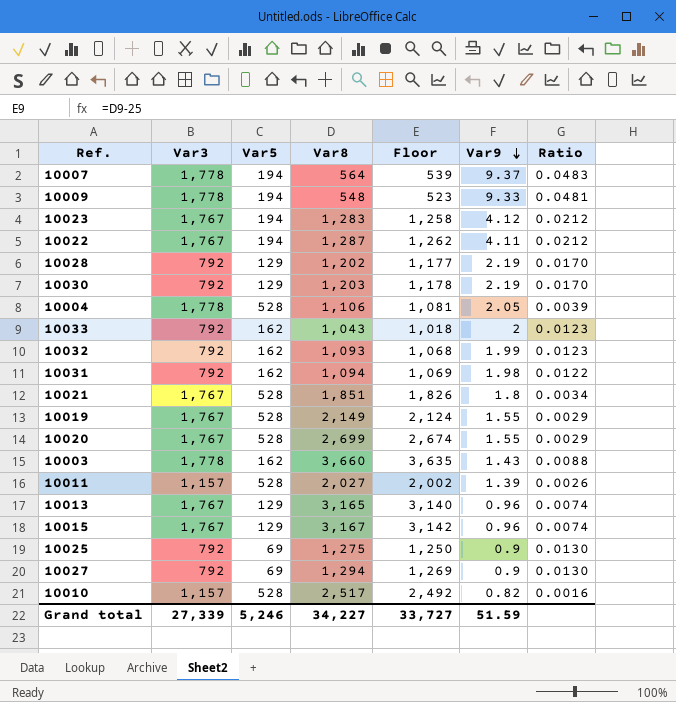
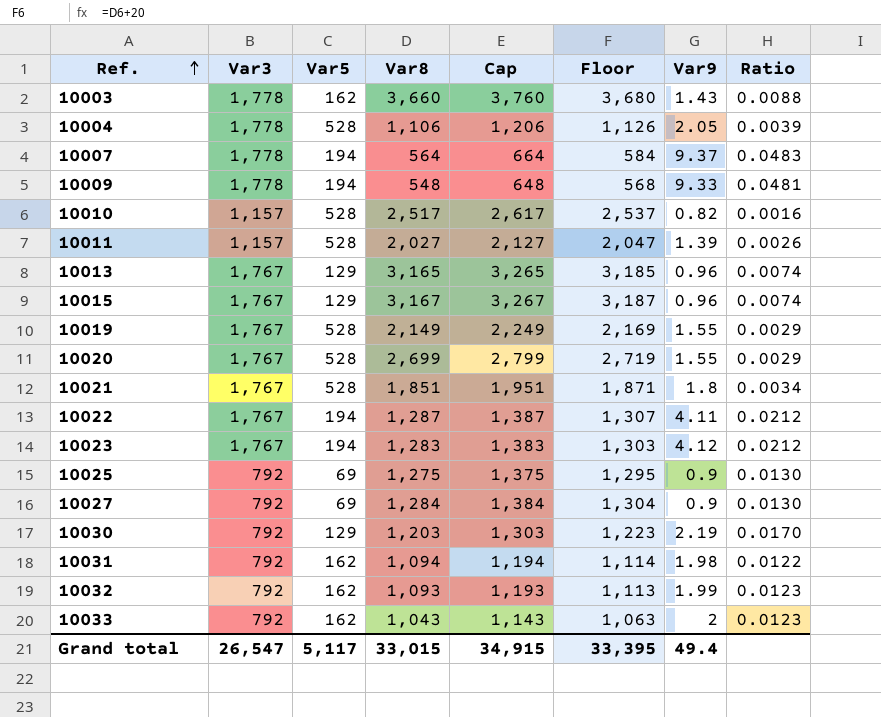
row order: Var9 descending -> Ref. ascending
column Cap | formula: none -> [Var8] + 100
column Floor | formula: [Var8] - 25 -> [Var8] + 20
row 10028: 792 | 129 | 1,202 | 1,177 | 2.19 | 0.0170 -> none
10027 | Var8: 1,294 -> 1,284
Grand total | Var3: 27,339 -> 26,547
Grand total | Var5: 5,246 -> 5,117
Grand total | Var8: 34,227 -> 33,015
Grand total | Floor: 33,727 -> 33,395
Grand total | Var9: 51.59 -> 49.4

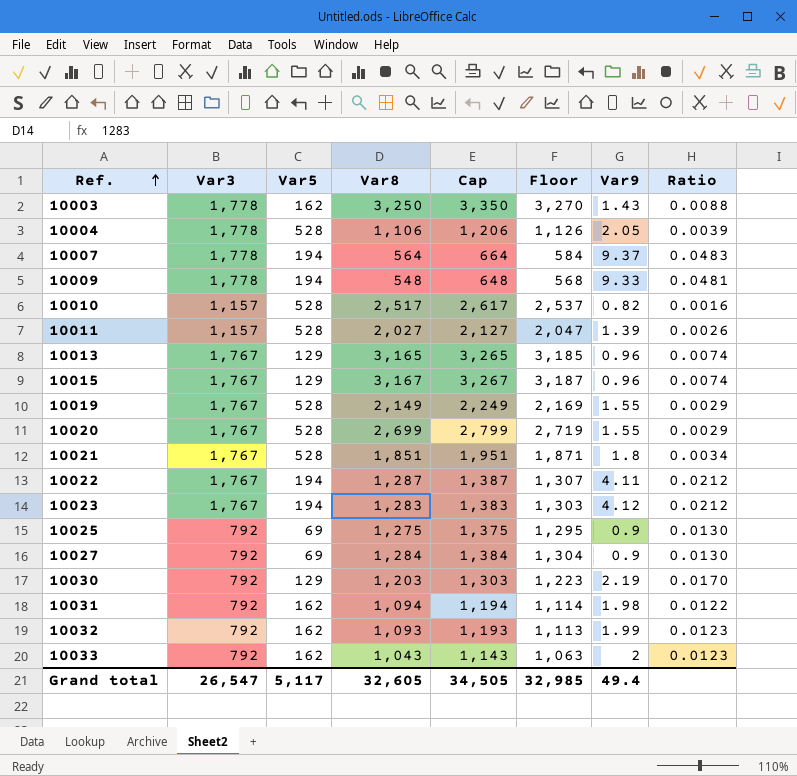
10003 | Var8: 3,660 -> 3,250
10003 | Cap: 3,760 -> 3,350
10003 | Floor: 3,680 -> 3,270
Grand total | Var8: 33,015 -> 32,605
Grand total | Cap: 34,915 -> 34,505
Grand total | Floor: 33,395 -> 32,985

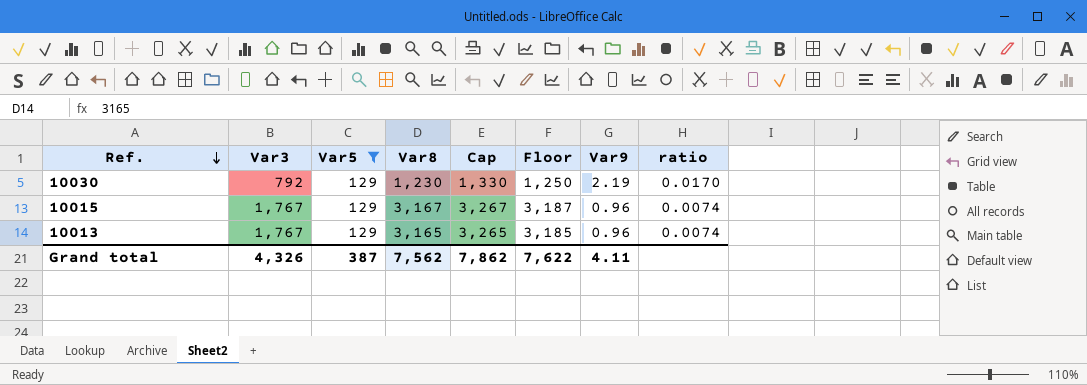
filter: none -> Var5 = 129
row order: Ref. ascending -> Ref. descending
column name: Ratio -> ratio
10030 | Var8: 1,203 -> 1,230
10030 | Cap: 1,303 -> 1,330
10030 | Floor: 1,223 -> 1,250
Grand total | Var3: 26,547 -> 4,326
Grand total | Var5: 5,117 -> 387
Grand total | Var8: 32,605 -> 7,562
Grand total | Cap: 34,505 -> 7,862
Grand total | Floor: 32,985 -> 7,622
Grand total | Var9: 49.4 -> 4.11

